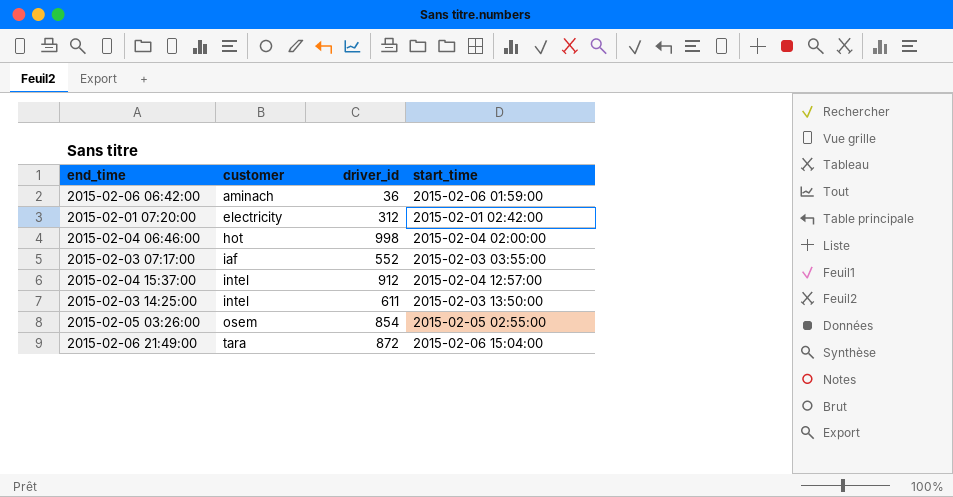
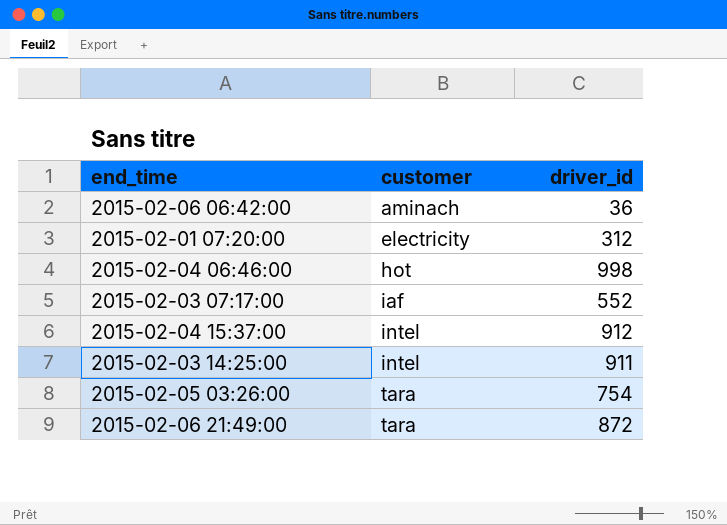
column start_time | position: 4 -> none
2015-02-03 14:25:00 | driver_id: 611 -> 911
2015-02-05 03:26:00 | customer: osem -> tara
2015-02-05 03:26:00 | driver_id: 854 -> 754

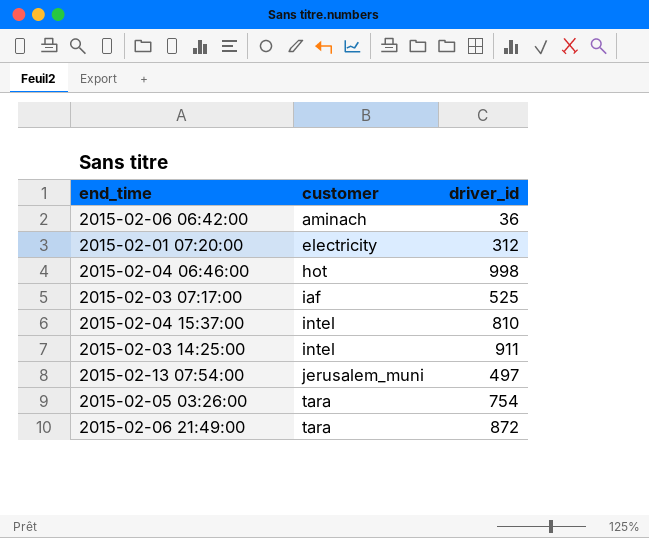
2015-02-03 07:17:00 | driver_id: 552 -> 525
2015-02-04 15:37:00 | driver_id: 912 -> 810
row 2015-02-13 07:54:00: none -> jerusalem_muni | 497

